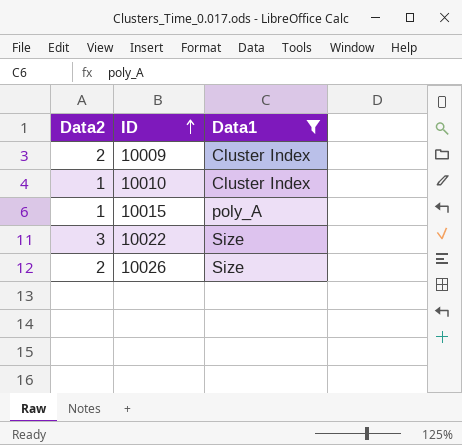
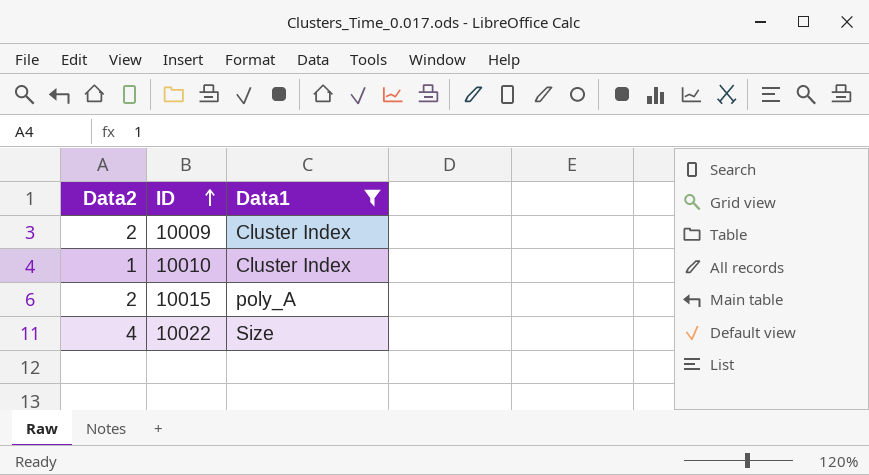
row 10026: 2 | Size -> none
10015 | Data2: 1 -> 2
10022 | Data2: 3 -> 4

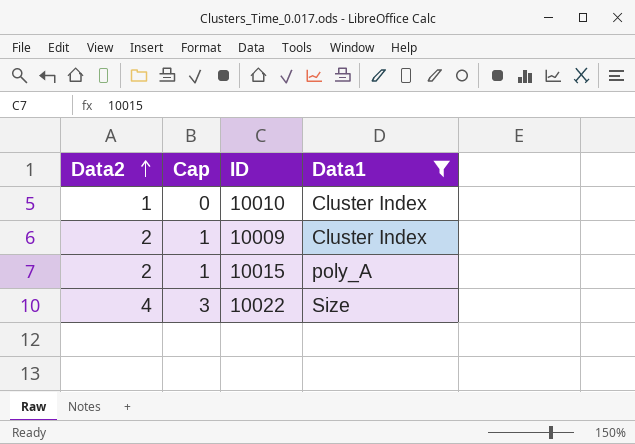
row order: ID ascending -> Data2 ascending
column Cap | formula: none -> [Data2] - 1

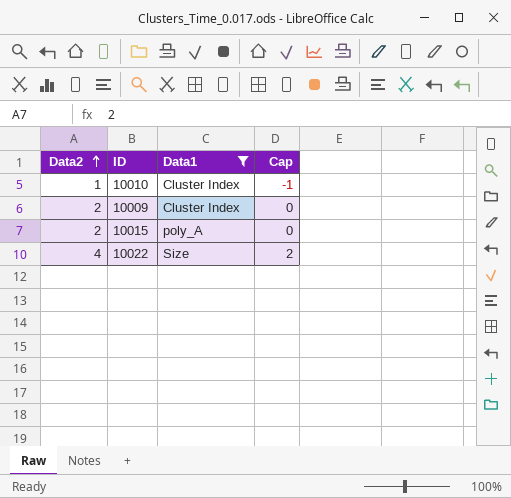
column Cap | formula: [Data2] - 1 -> [Data2] - 2
column Cap | position: 2 -> 4

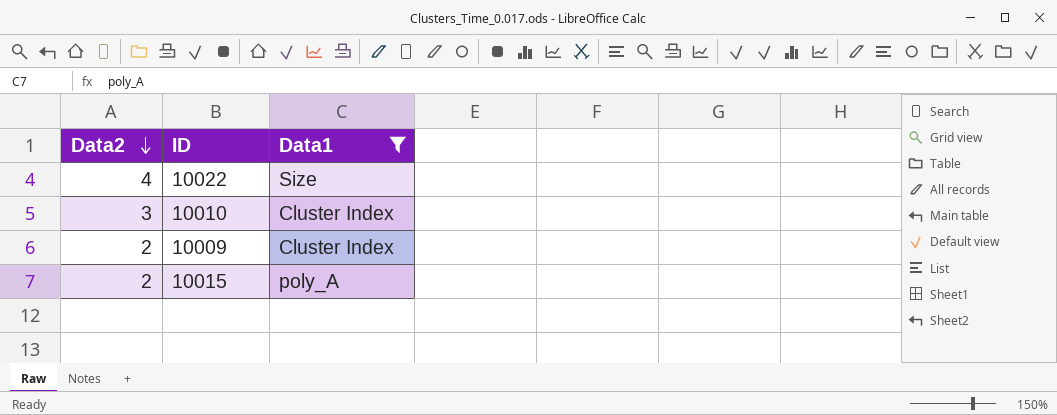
row order: Data2 ascending -> Data2 descending
column Cap | formula: [Data2] - 2 -> none
10010 | Data2: 1 -> 3

